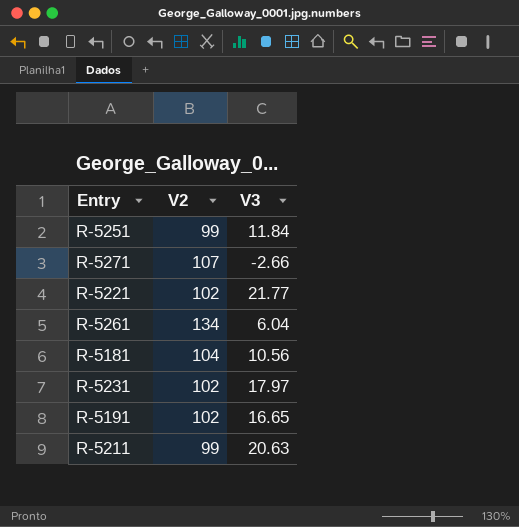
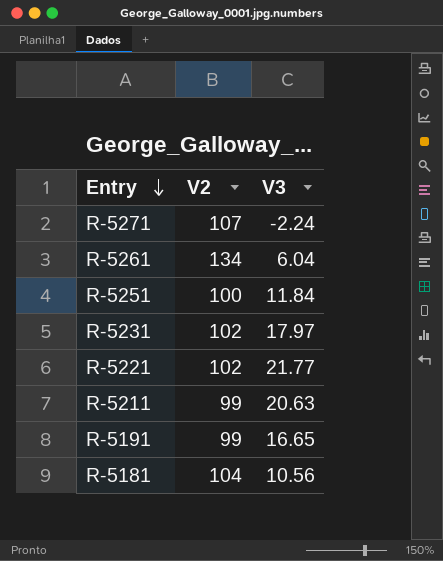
row order: none -> Entry descending
R-5271 | V3: -2.66 -> -2.24
R-5251 | V2: 99 -> 100
R-5191 | V2: 102 -> 99

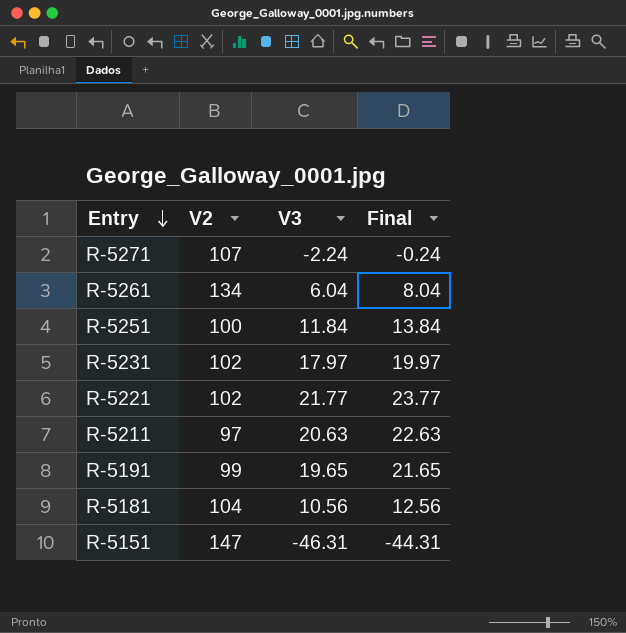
column Final | formula: none -> [V3] + 2
R-5211 | V2: 99 -> 97
R-5191 | V3: 16.65 -> 19.65
row R-5151: none -> 147 | -46.31 | -44.31

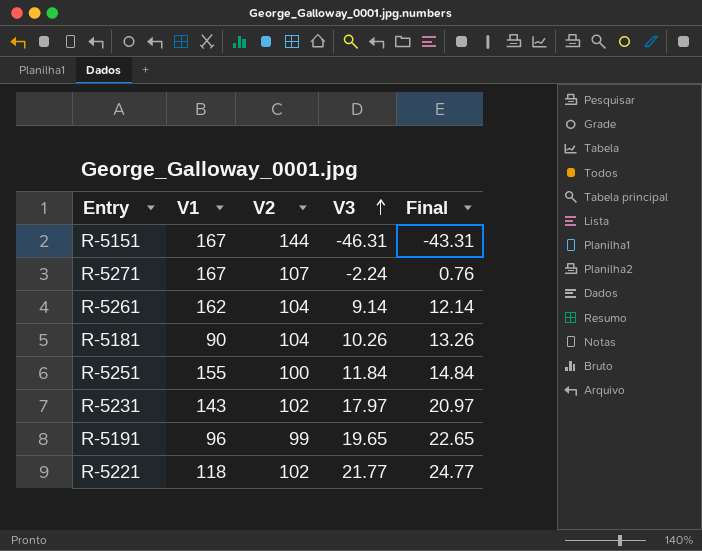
row order: Entry descending -> V3 ascending
column V1 | position: none -> 2
column Final | formula: [V3] + 2 -> [V3] + 3
row R-5211: 97 | 20.63 | 22.63 -> none
R-5151 | V2: 147 -> 144
R-5261 | V2: 134 -> 104
R-5261 | V3: 6.04 -> 9.14
R-5181 | V3: 10.56 -> 10.26

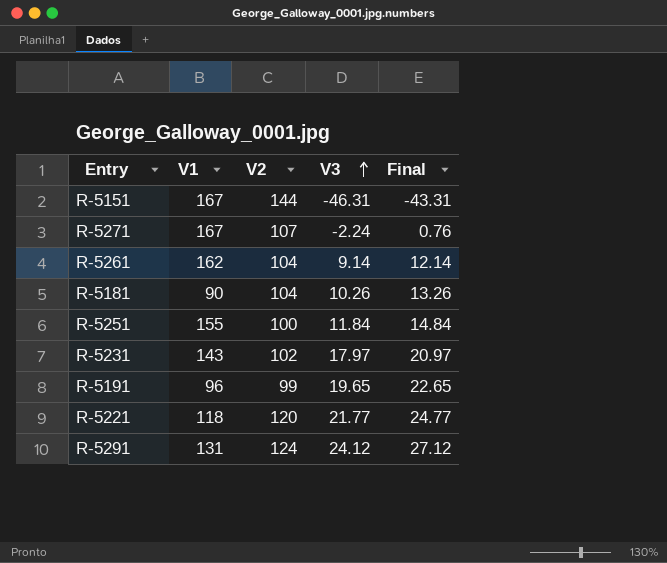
R-5221 | V2: 102 -> 120
row R-5291: none -> 131 | 124 | 24.12 | 27.12

